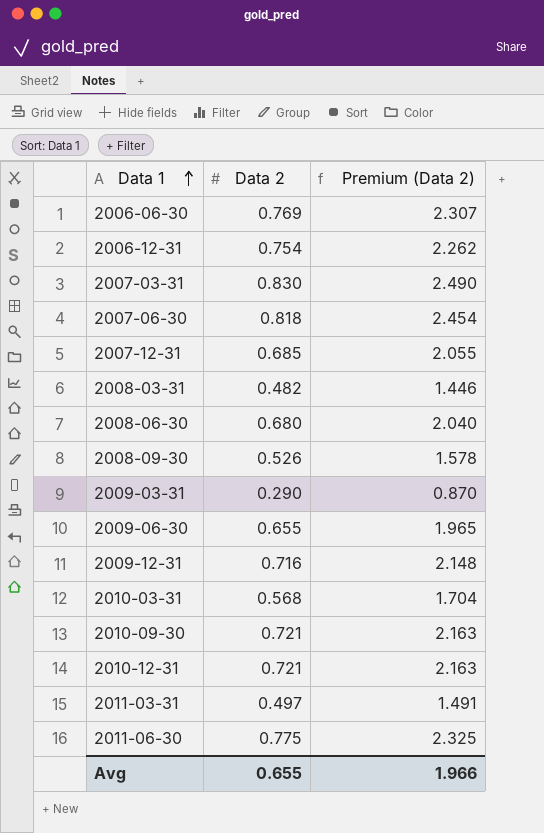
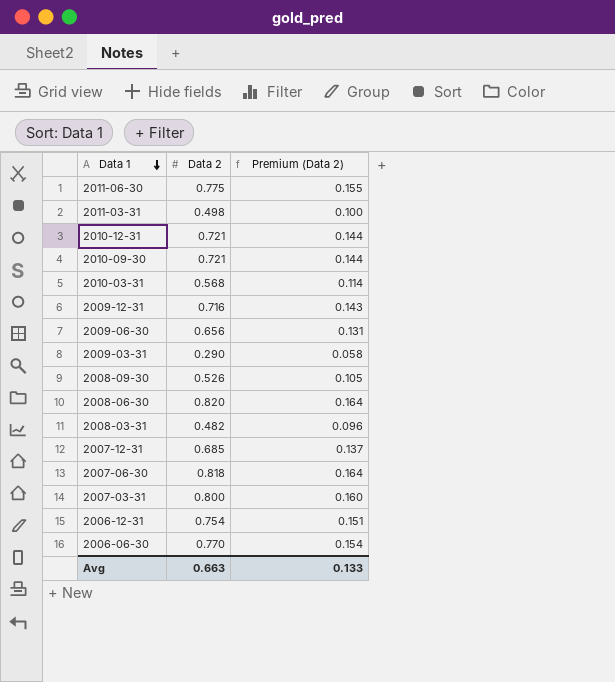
row order: Data 1 ascending -> Data 1 descending
column Premium (Data 2) | formula: [Data 2] * 3 -> [Data 2] * 0.2
2011-03-31 | Data 2: 0.497 -> 0.498
2009-06-30 | Data 2: 0.655 -> 0.656
2008-06-30 | Data 2: 0.680 -> 0.820
2007-03-31 | Data 2: 0.830 -> 0.800
2006-06-30 | Data 2: 0.769 -> 0.770
Avg | Data 2: 0.655 -> 0.663
Avg | Premium (Data 2): 1.966 -> 0.133

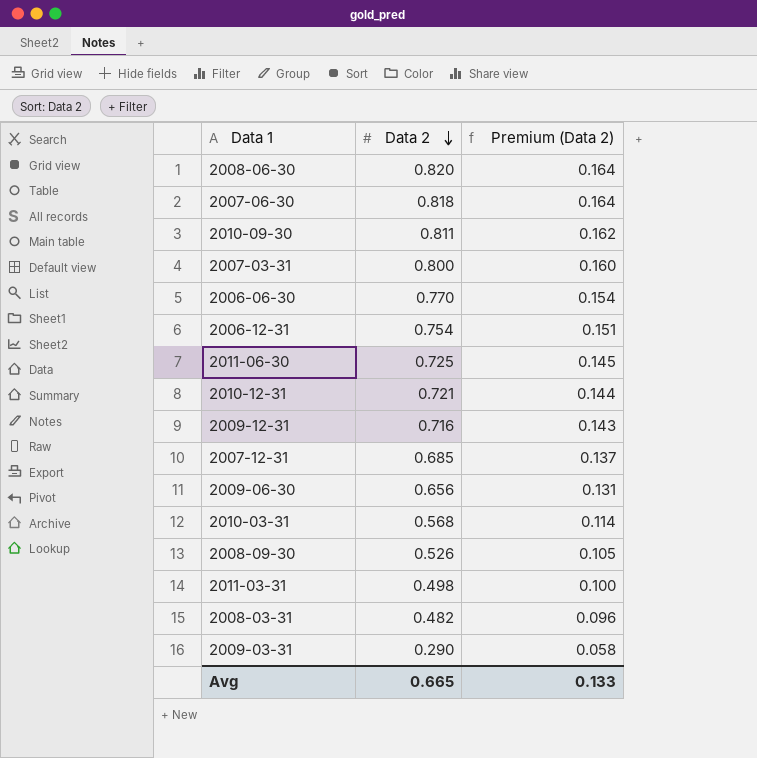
row order: Data 1 descending -> Data 2 descending
2010-09-30 | Data 2: 0.721 -> 0.811
2010-09-30 | Premium (Data 2): 0.144 -> 0.162
2011-06-30 | Data 2: 0.775 -> 0.725
2011-06-30 | Premium (Data 2): 0.155 -> 0.145
Avg | Data 2: 0.663 -> 0.665

